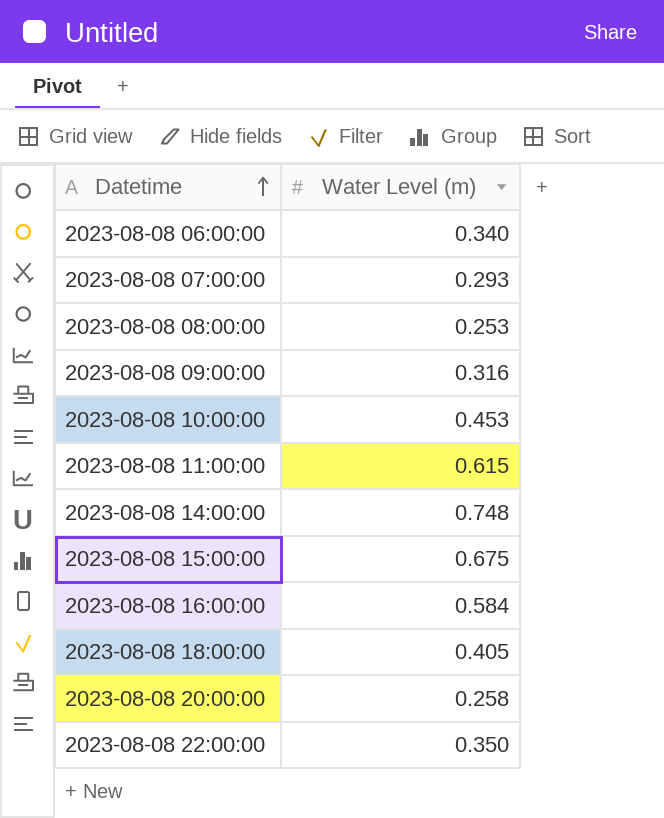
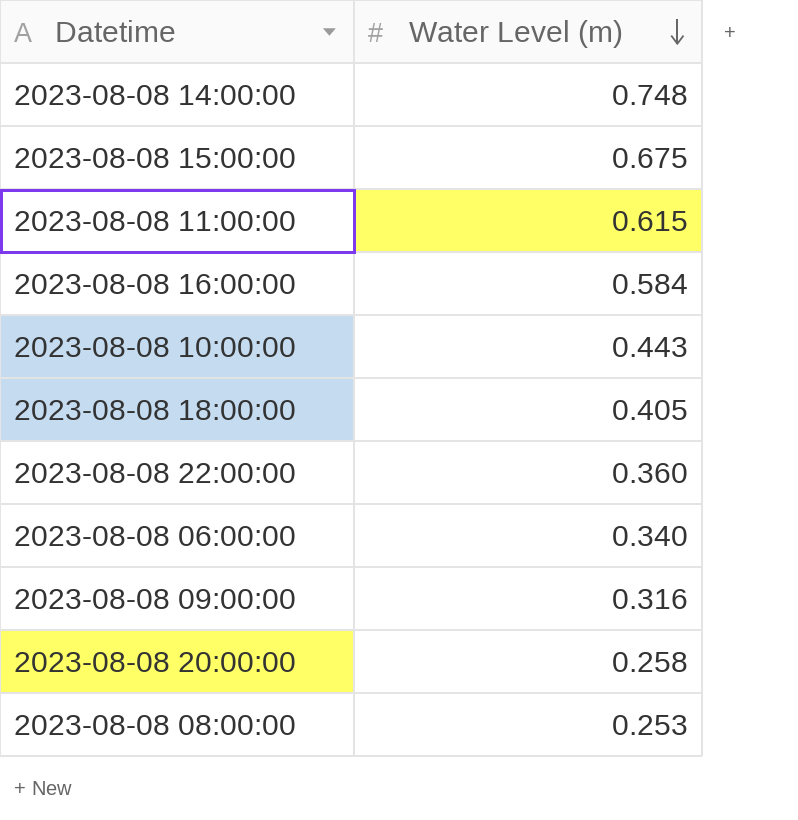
row order: Datetime ascending -> Water Level (m) descending
row 2023-08-08 07:00:00: 0.293 -> none
2023-08-08 10:00:00 | Water Level (m): 0.453 -> 0.443
2023-08-08 22:00:00 | Water Level (m): 0.350 -> 0.360

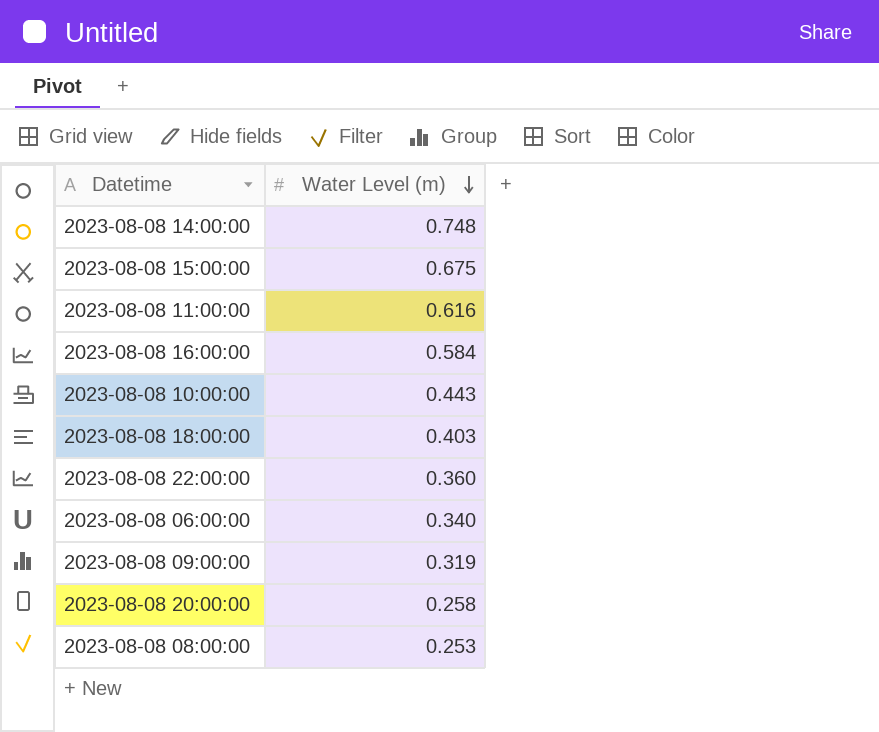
2023-08-08 11:00:00 | Water Level (m): 0.615 -> 0.616
2023-08-08 18:00:00 | Water Level (m): 0.405 -> 0.403
2023-08-08 09:00:00 | Water Level (m): 0.316 -> 0.319

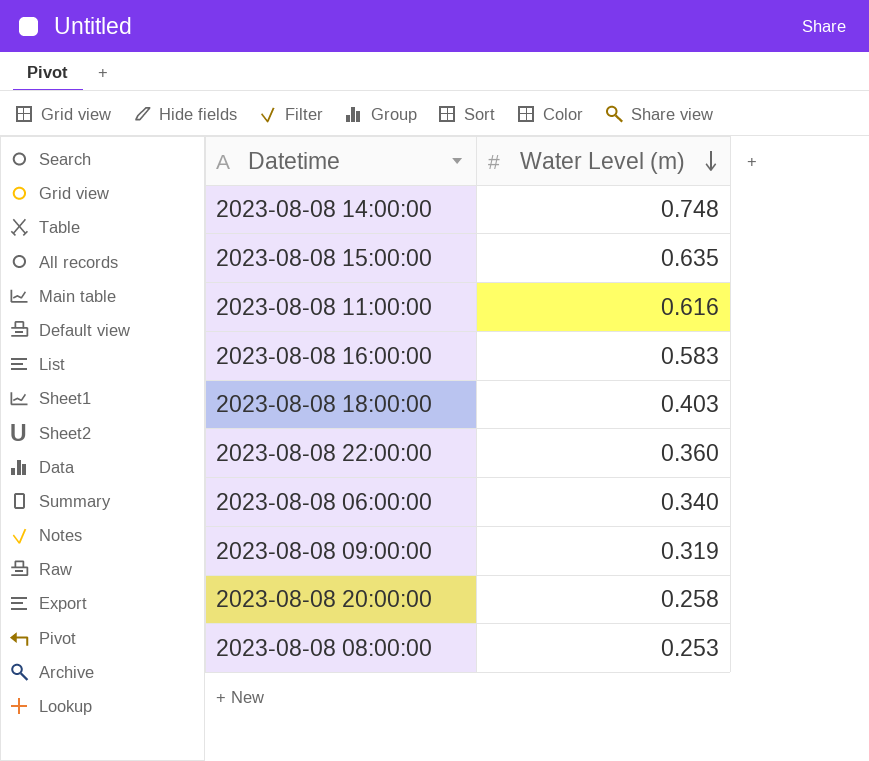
row 2023-08-08 10:00:00: 0.443 -> none
2023-08-08 15:00:00 | Water Level (m): 0.675 -> 0.635
2023-08-08 16:00:00 | Water Level (m): 0.584 -> 0.583

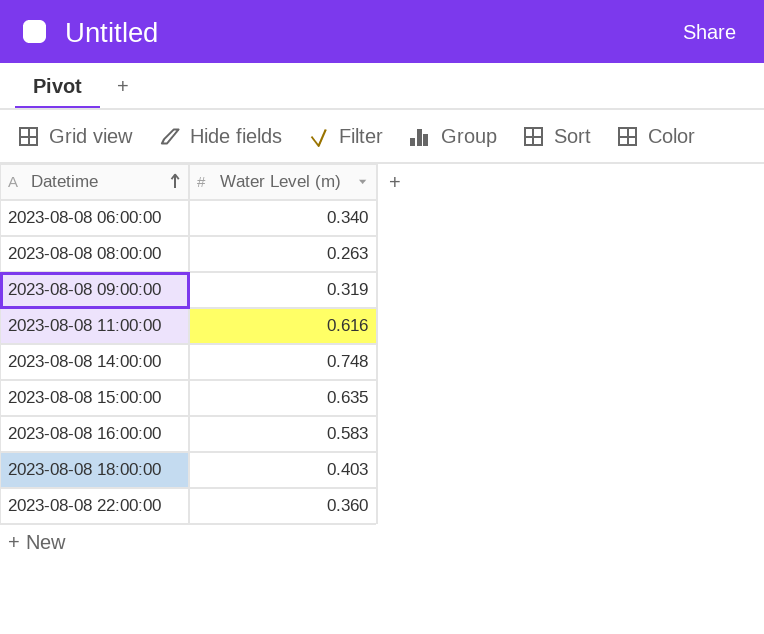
row order: Water Level (m) descending -> Datetime ascending
row 2023-08-08 20:00:00: 0.258 -> none
2023-08-08 08:00:00 | Water Level (m): 0.253 -> 0.263

